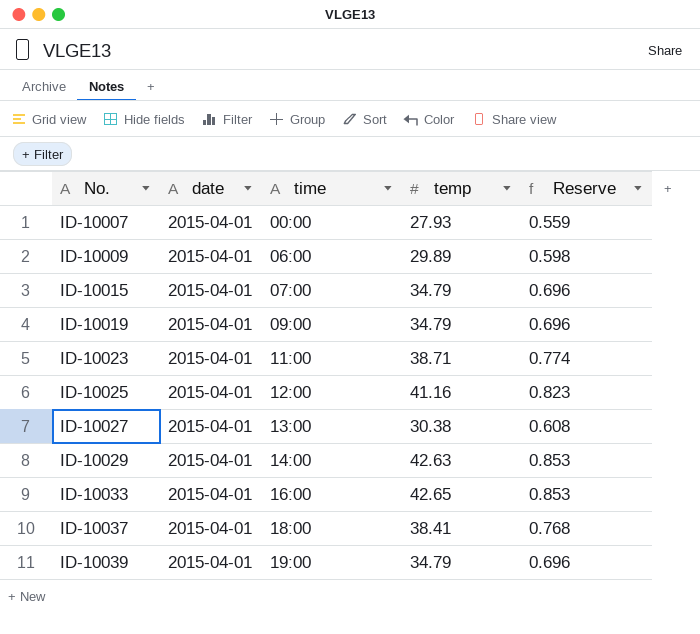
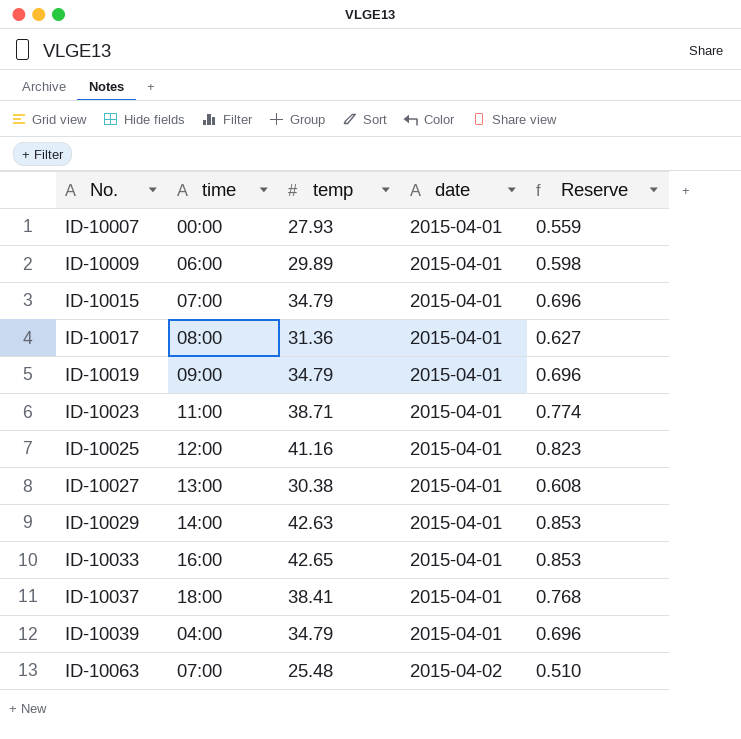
column date | position: 2 -> 4
row ID-10017: none -> 08:00 | 31.36 | 2015-04-01 | 0.627
ID-10039 | time: 19:00 -> 04:00
row ID-10063: none -> 07:00 | 25.48 | 2015-04-02 | 0.510

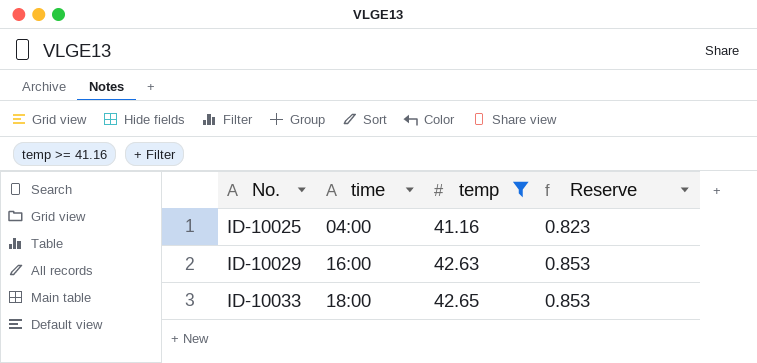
filter: none -> temp >= 41.16
column date | position: 4 -> none
ID-10025 | time: 12:00 -> 04:00
ID-10029 | time: 14:00 -> 16:00
ID-10033 | time: 16:00 -> 18:00

